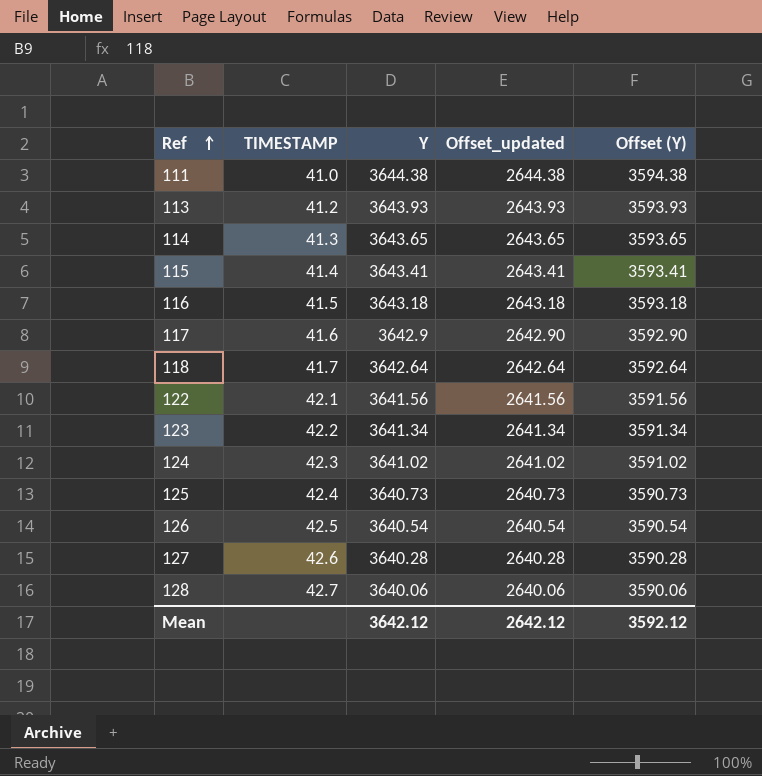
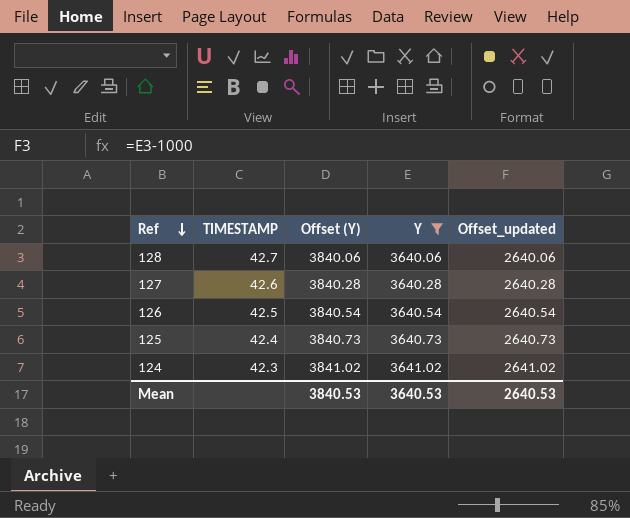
filter: none -> Y <= 3641.02
row order: Ref ascending -> Ref descending
column Offset (Y) | formula: [Y] - 50 -> [Y] + 200
column Offset (Y) | position: 5 -> 3
Mean | Offset (Y): 3592.12 -> 3840.53
Mean | Y: 3642.12 -> 3640.53
Mean | Offset_updated: 2642.12 -> 2640.53

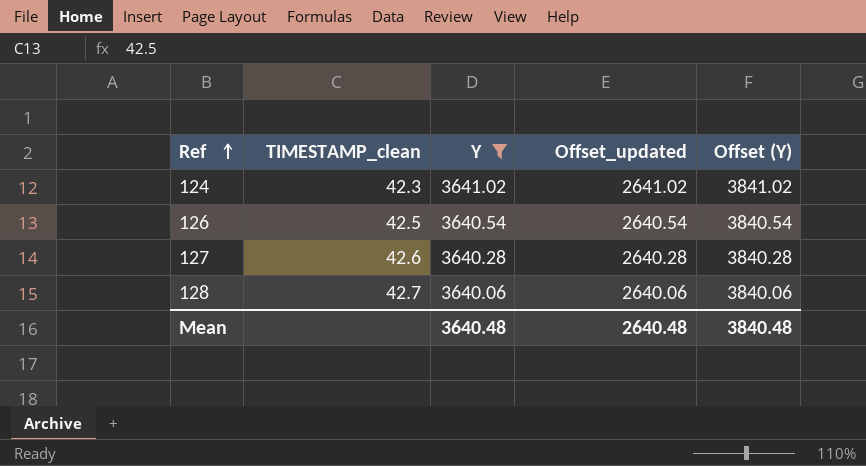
row order: Ref descending -> Ref ascending
column name: TIMESTAMP -> TIMESTAMP_clean
column Offset (Y) | position: 3 -> 5
row 125: 42.4 | 3840.73 | 3640.73 | 2640.73 -> none
Mean | Y: 3640.53 -> 3640.48
Mean | Offset_updated: 2640.53 -> 2640.48
Mean | Offset (Y): 3840.53 -> 3840.48

